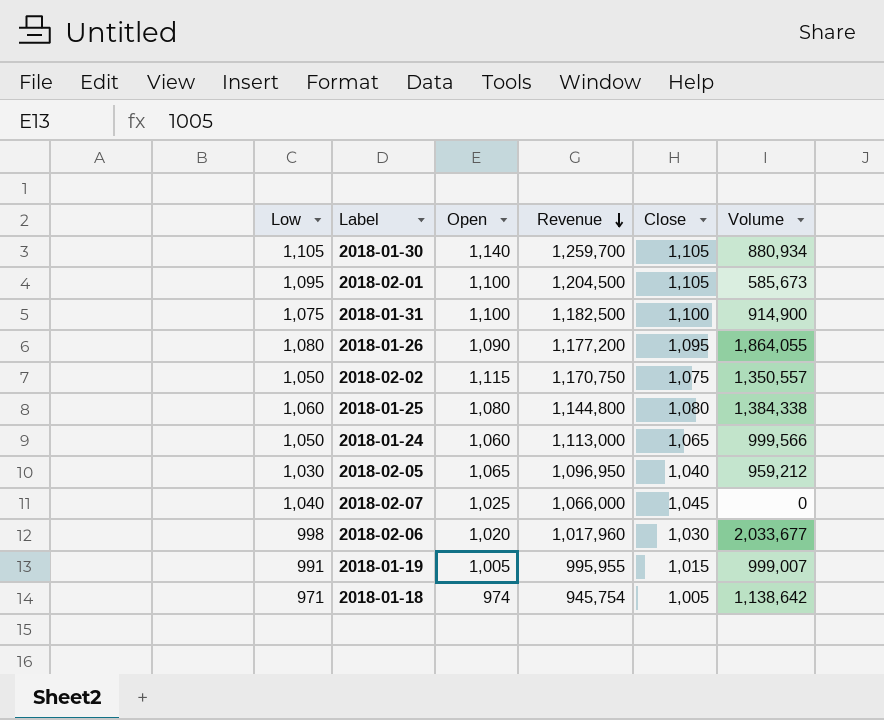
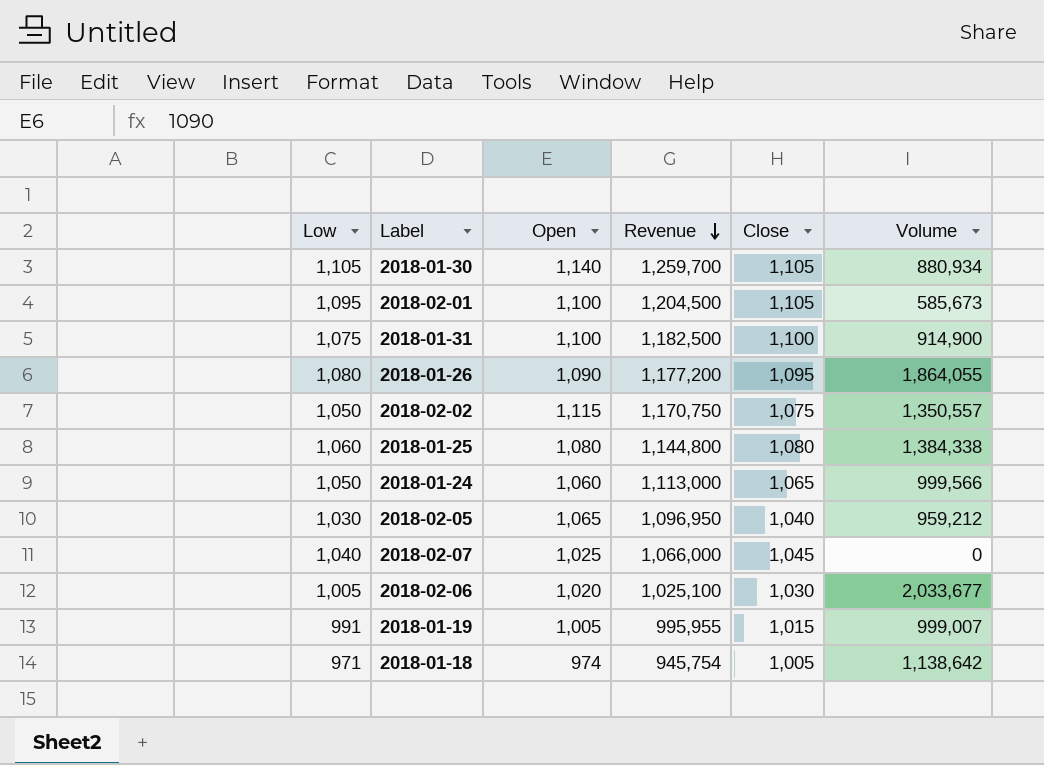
2018-02-06 | Low: 998 -> 1,005
2018-02-06 | Revenue: 1,017,960 -> 1,025,100

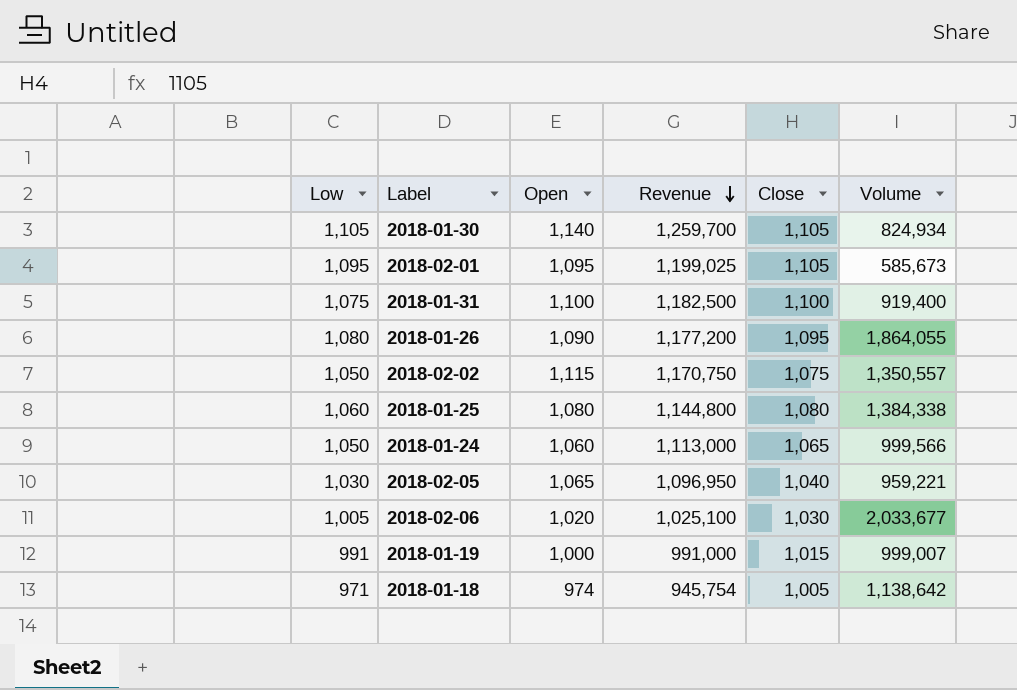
row 2018-02-07: 1,040 | 1,025 | 1,066,000 | 1,045 | 0 -> none
2018-01-30 | Volume: 880,934 -> 824,934
2018-02-01 | Open: 1,100 -> 1,095
2018-02-01 | Revenue: 1,204,500 -> 1,199,025
2018-01-31 | Volume: 914,900 -> 919,400
2018-02-05 | Volume: 959,212 -> 959,221
2018-01-19 | Open: 1,005 -> 1,000
2018-01-19 | Revenue: 995,955 -> 991,000

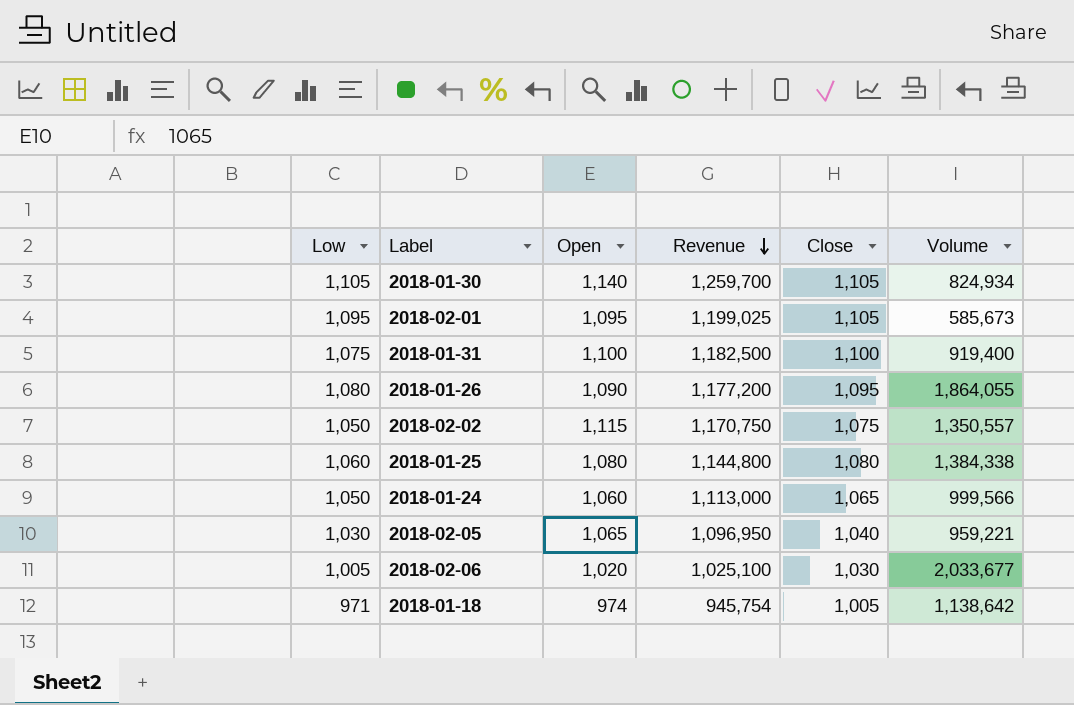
row 2018-01-19: 991 | 1,000 | 991,000 | 1,015 | 999,007 -> none

